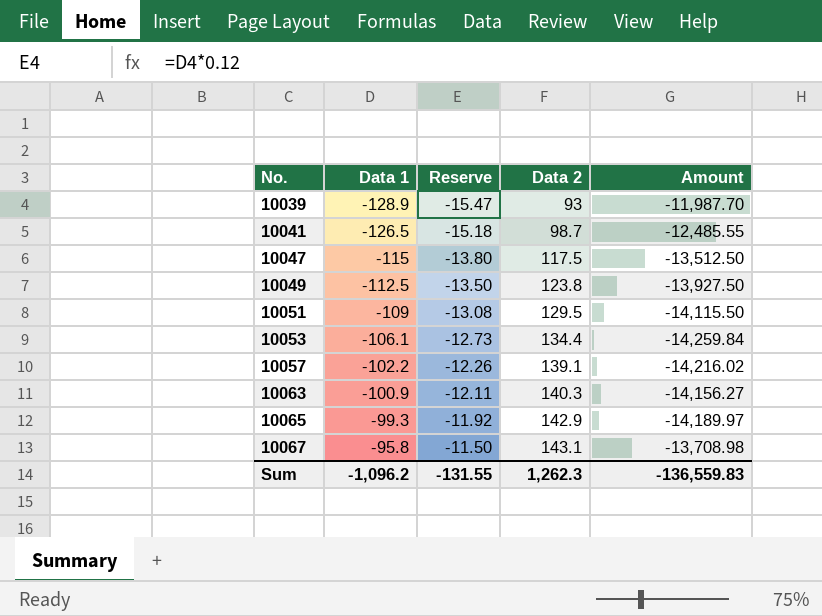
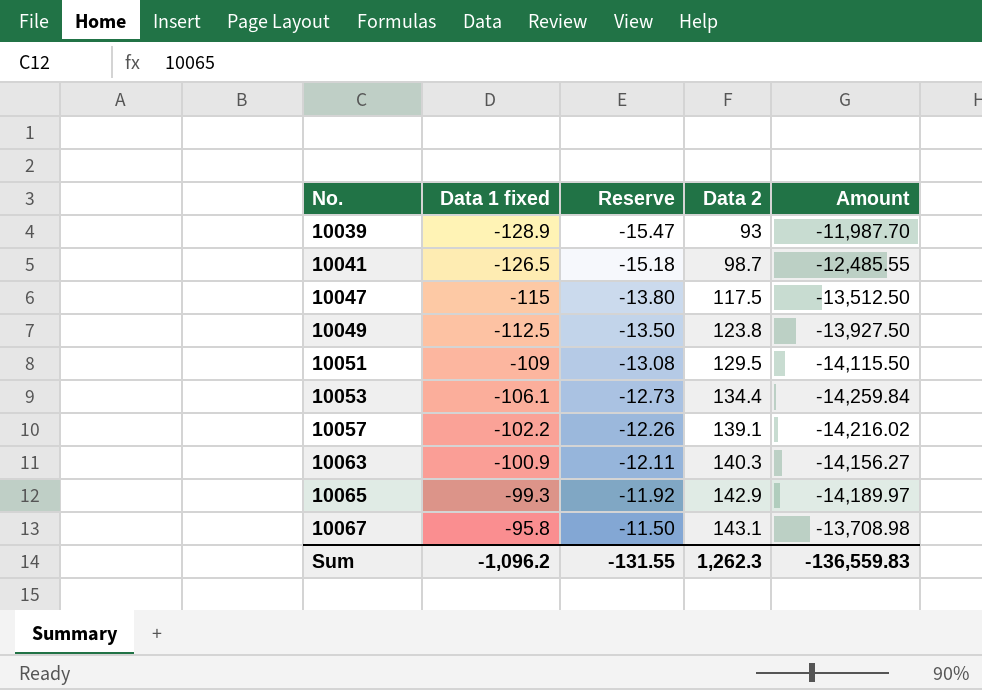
column name: Data 1 -> Data 1 fixed

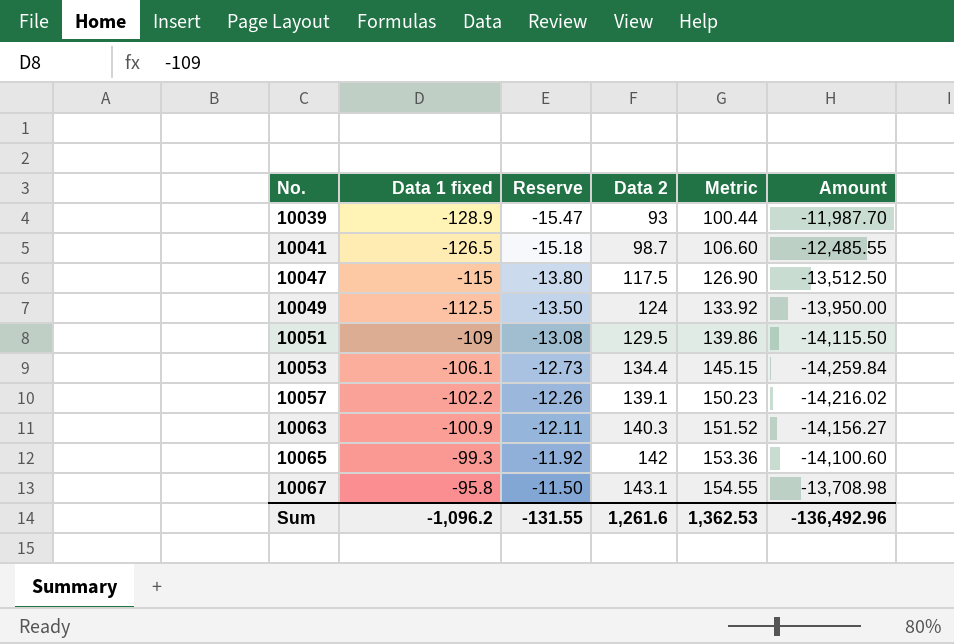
column Metric | formula: none -> [Data 2] * 1.08
10049 | Data 2: 123.8 -> 124
10049 | Amount: -13,927.50 -> -13,950.00
10065 | Data 2: 142.9 -> 142
10065 | Amount: -14,189.97 -> -14,100.60
Sum | Data 2: 1,262.3 -> 1,261.6
Sum | Amount: -136,559.83 -> -136,492.96

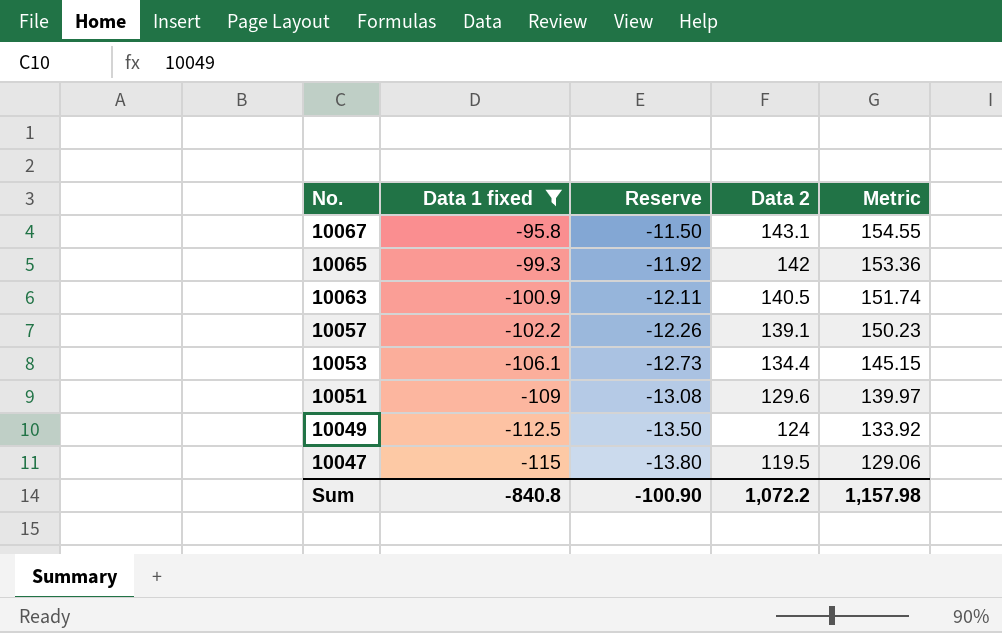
filter: none -> Data 1 fixed >= -115
row order: No. ascending -> No. descending
column Amount | formula: [Data 1 fixed] * [Data 2] -> none
10063 | Data 2: 140.3 -> 140.5
10063 | Metric: 151.52 -> 151.74
10051 | Data 2: 129.5 -> 129.6
10051 | Metric: 139.86 -> 139.97
10047 | Data 2: 117.5 -> 119.5
10047 | Metric: 126.90 -> 129.06
Sum | Data 1 fixed: -1,096.2 -> -840.8
Sum | Reserve: -131.55 -> -100.90
Sum | Data 2: 1,261.6 -> 1,072.2
Sum | Metric: 1,362.53 -> 1,157.98

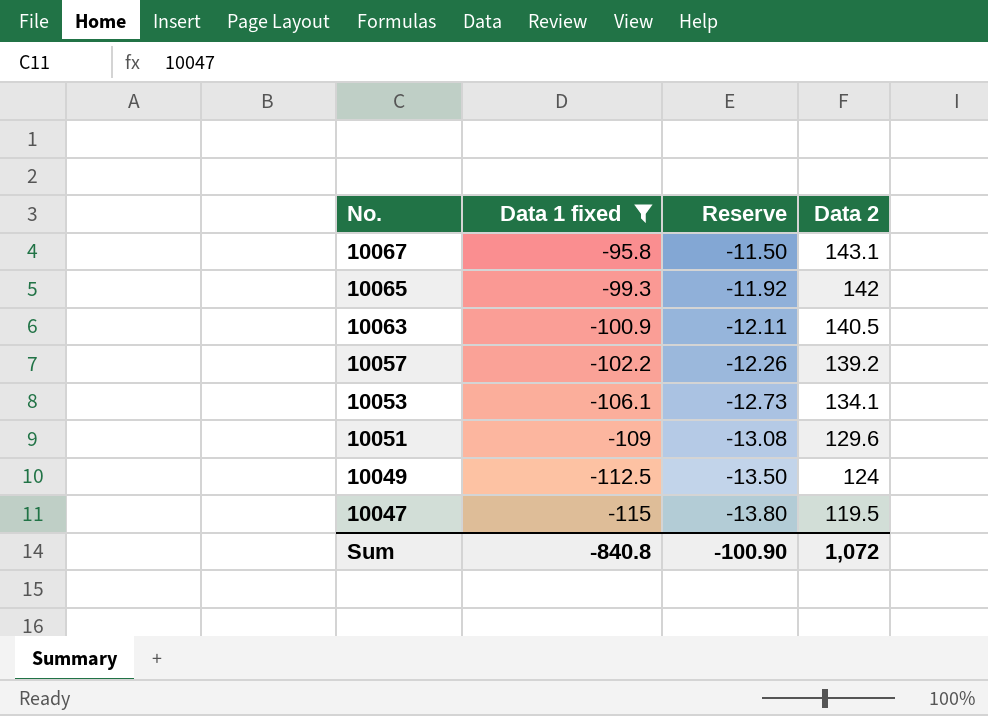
column Metric | formula: [Data 2] * 1.08 -> none
10057 | Data 2: 139.1 -> 139.2
10053 | Data 2: 134.4 -> 134.1
Sum | Data 2: 1,072.2 -> 1,072

